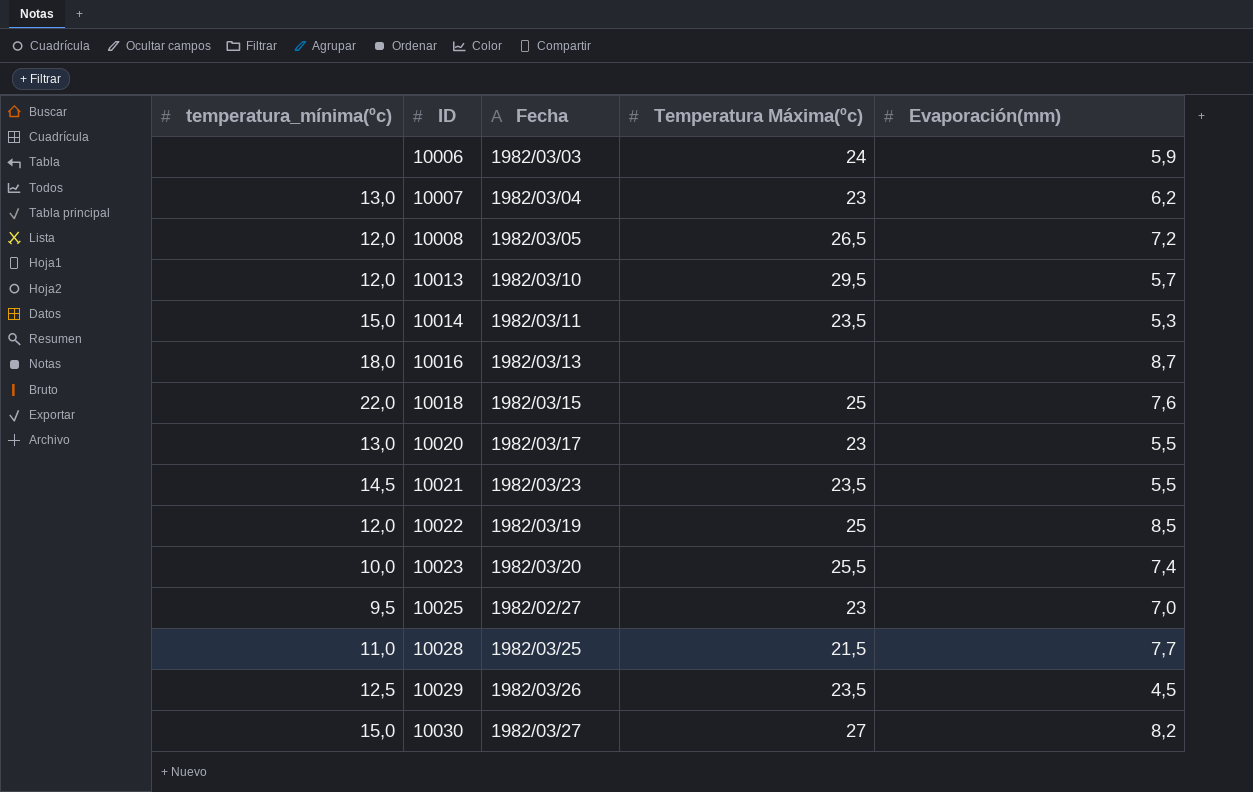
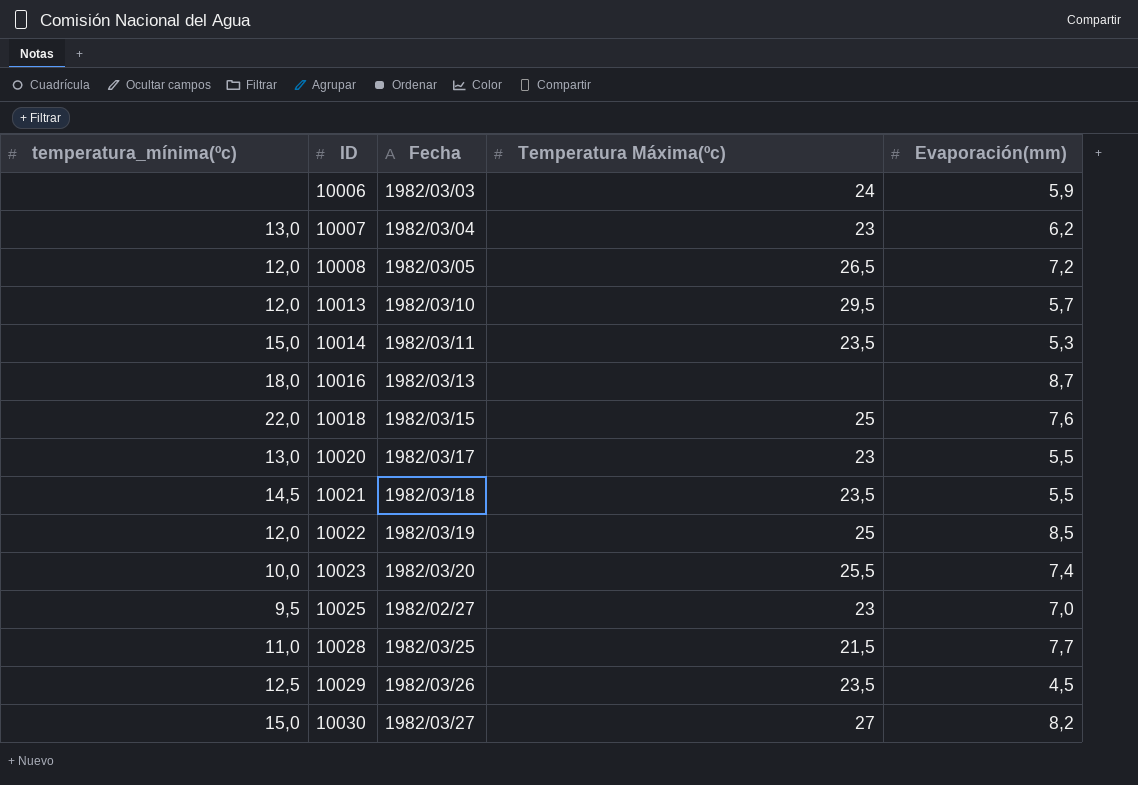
10021 | Fecha: 1982/03/23 -> 1982/03/18

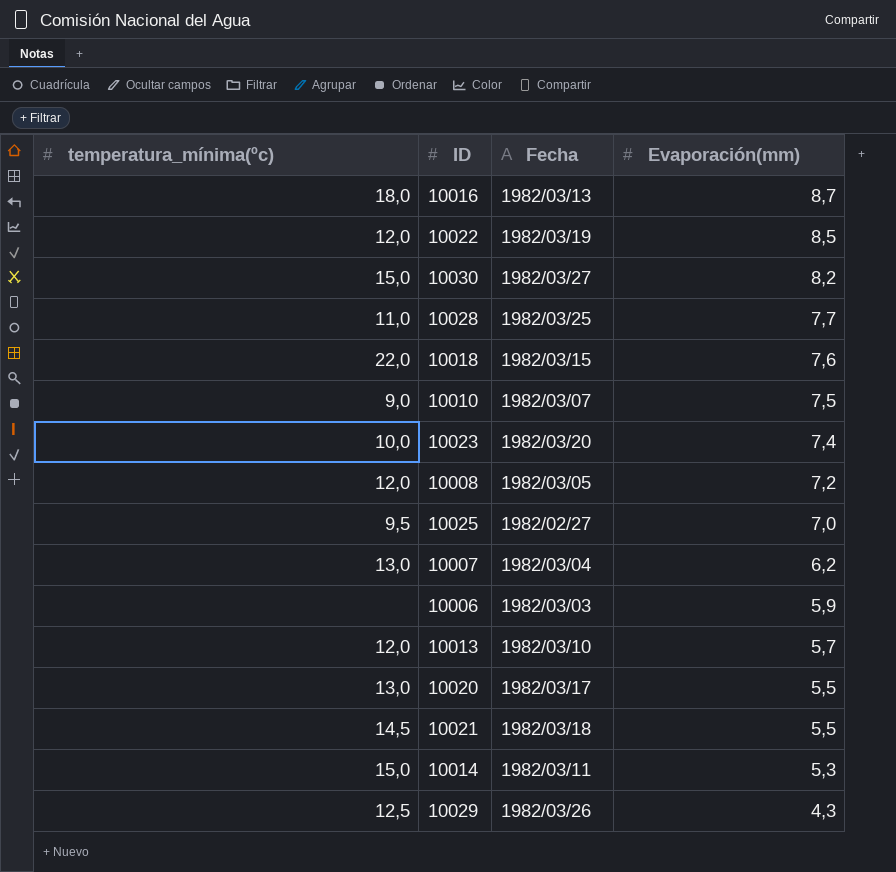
row order: ID ascending -> Evaporación(mm) descending
column Temperatura Máxima(ºc) | position: 4 -> none
row 10010: none -> 9,0 | 1982/03/07 | 7,5
10029 | Evaporación(mm): 4,5 -> 4,3

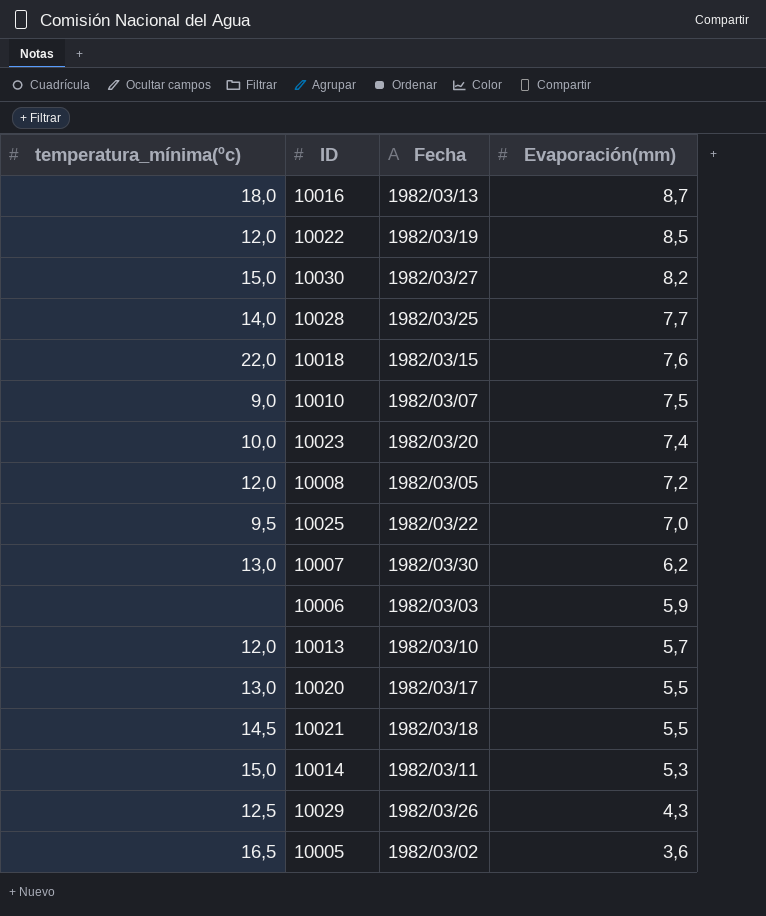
10028 | temperatura_mínima(ºc): 11,0 -> 14,0
10025 | Fecha: 1982/02/27 -> 1982/03/22
10007 | Fecha: 1982/03/04 -> 1982/03/30
row 10005: none -> 16,5 | 1982/03/02 | 3,6

